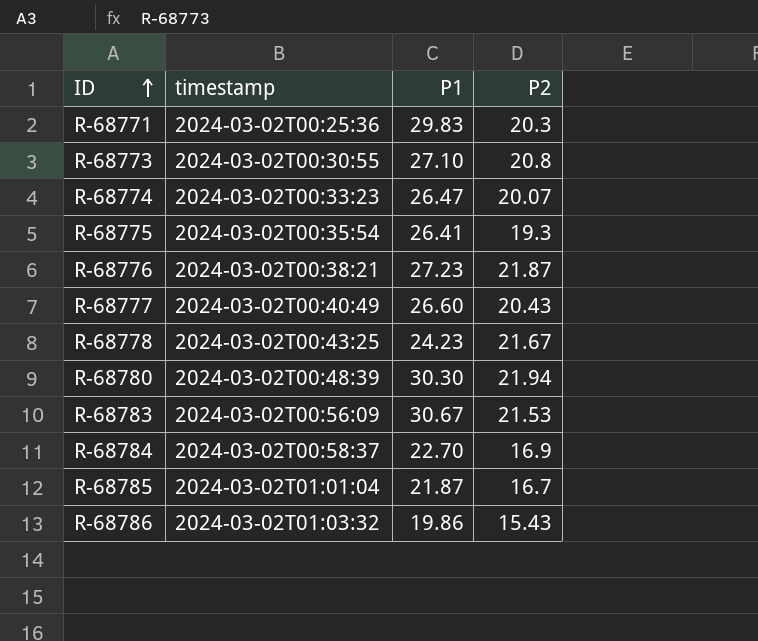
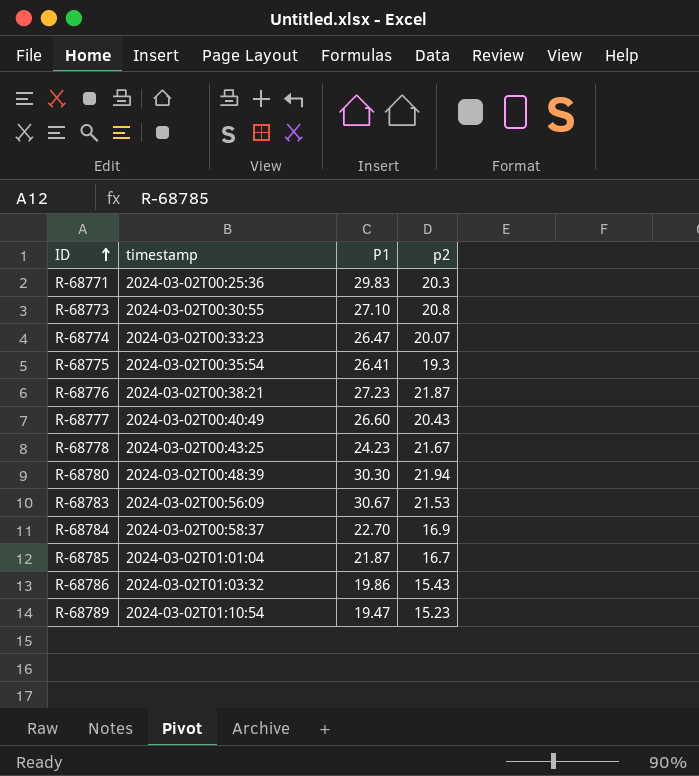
column name: P2 -> p2
row R-68789: none -> 2024-03-02T01:10:54 | 19.47 | 15.23

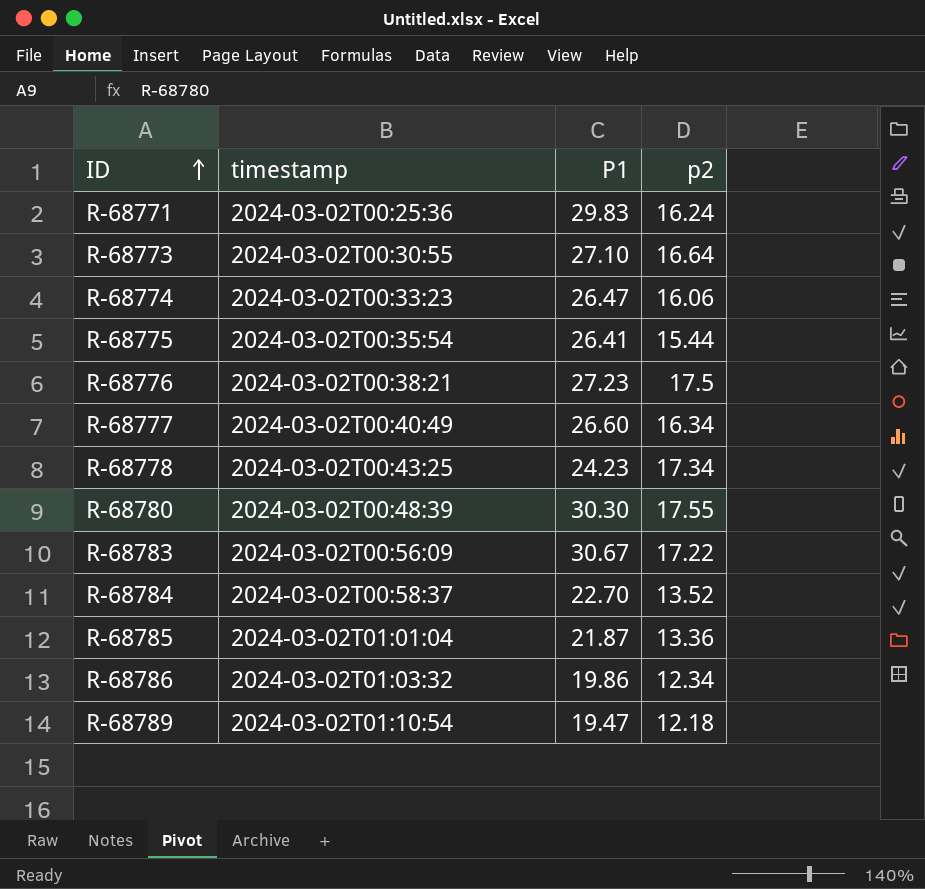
R-68771 | p2: 20.3 -> 16.24
R-68773 | p2: 20.8 -> 16.64
R-68774 | p2: 20.07 -> 16.06
R-68775 | p2: 19.3 -> 15.44
R-68776 | p2: 21.87 -> 17.5
R-68777 | p2: 20.43 -> 16.34
R-68778 | p2: 21.67 -> 17.34
R-68780 | p2: 21.94 -> 17.55
R-68783 | p2: 21.53 -> 17.22
R-68784 | p2: 16.9 -> 13.52
R-68785 | p2: 16.7 -> 13.36
R-68786 | p2: 15.43 -> 12.34
R-68789 | p2: 15.23 -> 12.18

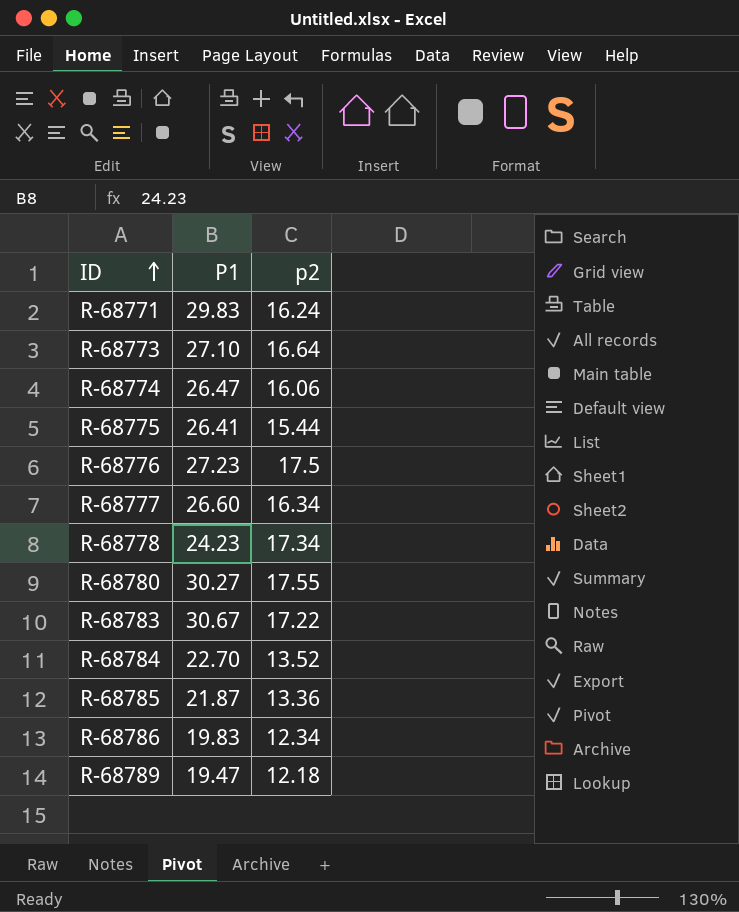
column timestamp | position: 2 -> none
R-68780 | P1: 30.30 -> 30.27
R-68786 | P1: 19.86 -> 19.83

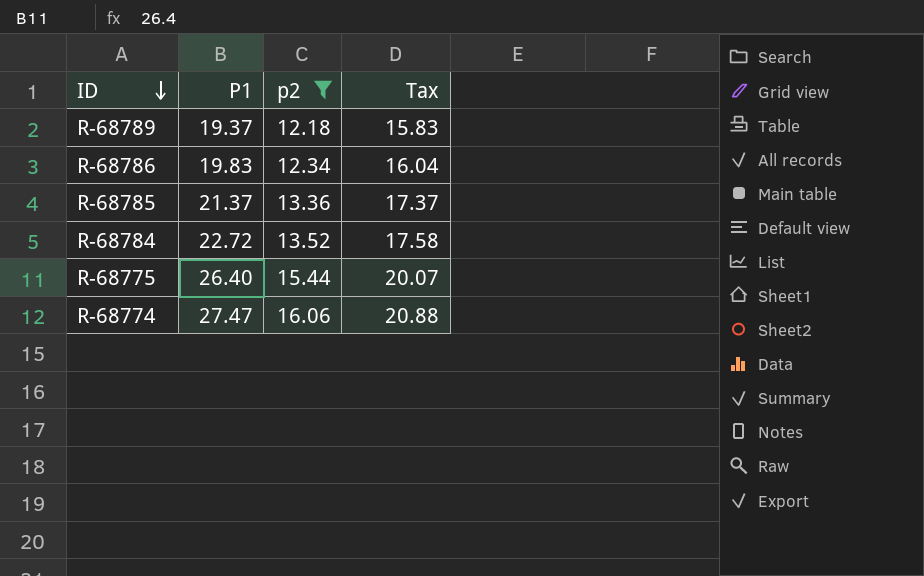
filter: none -> p2 <= 16.06
row order: ID ascending -> ID descending
column Tax | formula: none -> [p2] * 1.3
R-68789 | P1: 19.47 -> 19.37
R-68785 | P1: 21.87 -> 21.37
R-68784 | P1: 22.70 -> 22.72
R-68775 | P1: 26.41 -> 26.40
R-68774 | P1: 26.47 -> 27.47

